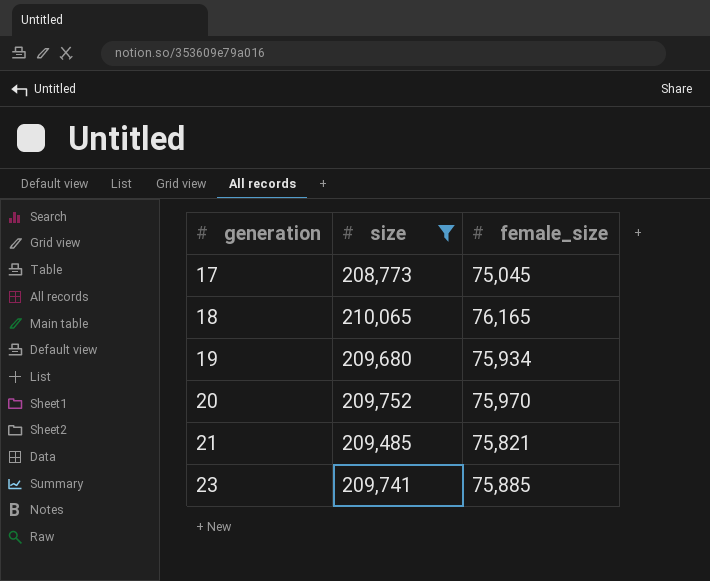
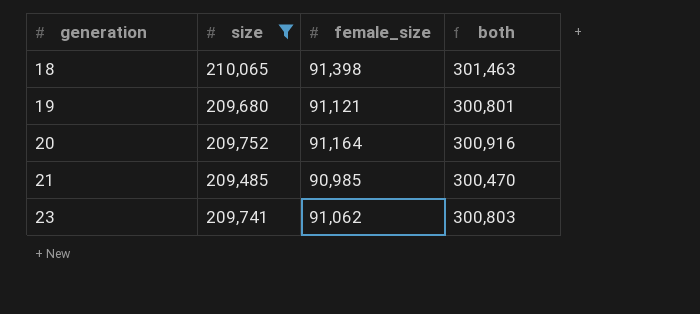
column both | formula: none -> [size] + [female_size]
row 17: 208,773 | 75,045 -> none
18 | female_size: 76,165 -> 91,398
19 | female_size: 75,934 -> 91,121
20 | female_size: 75,970 -> 91,164
21 | female_size: 75,821 -> 90,985
23 | female_size: 75,885 -> 91,062

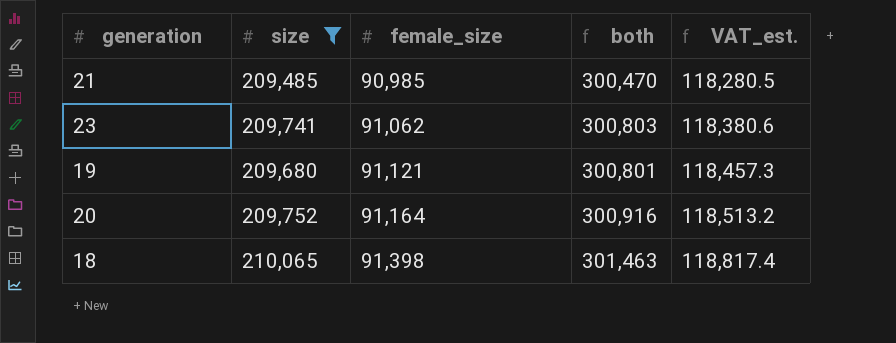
row order: generation ascending -> female_size ascending
column VAT_est. | formula: none -> [female_size] * 1.3

